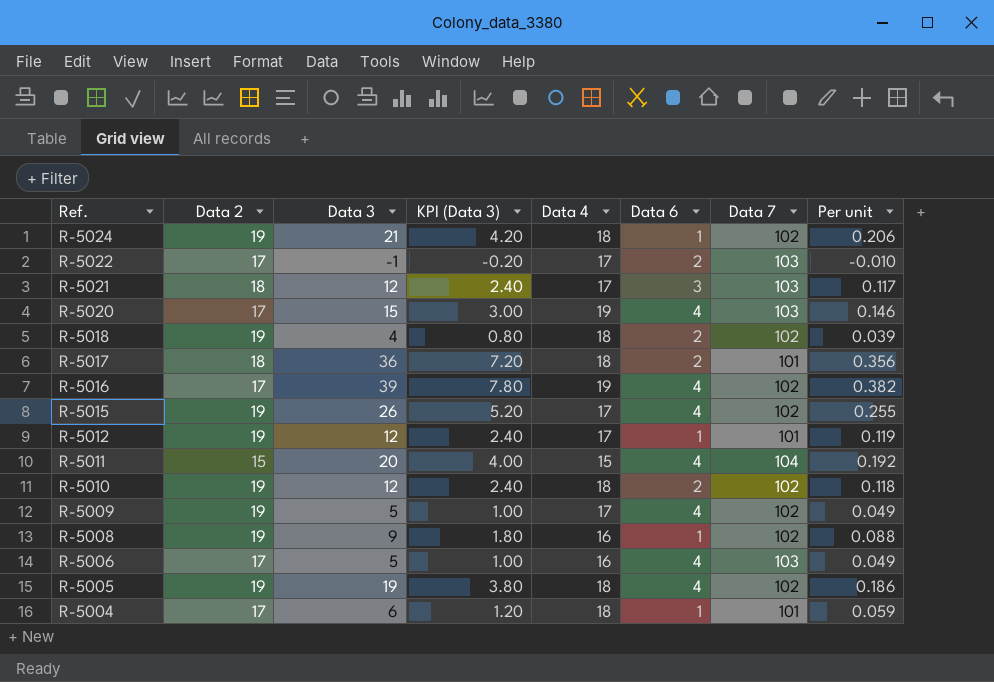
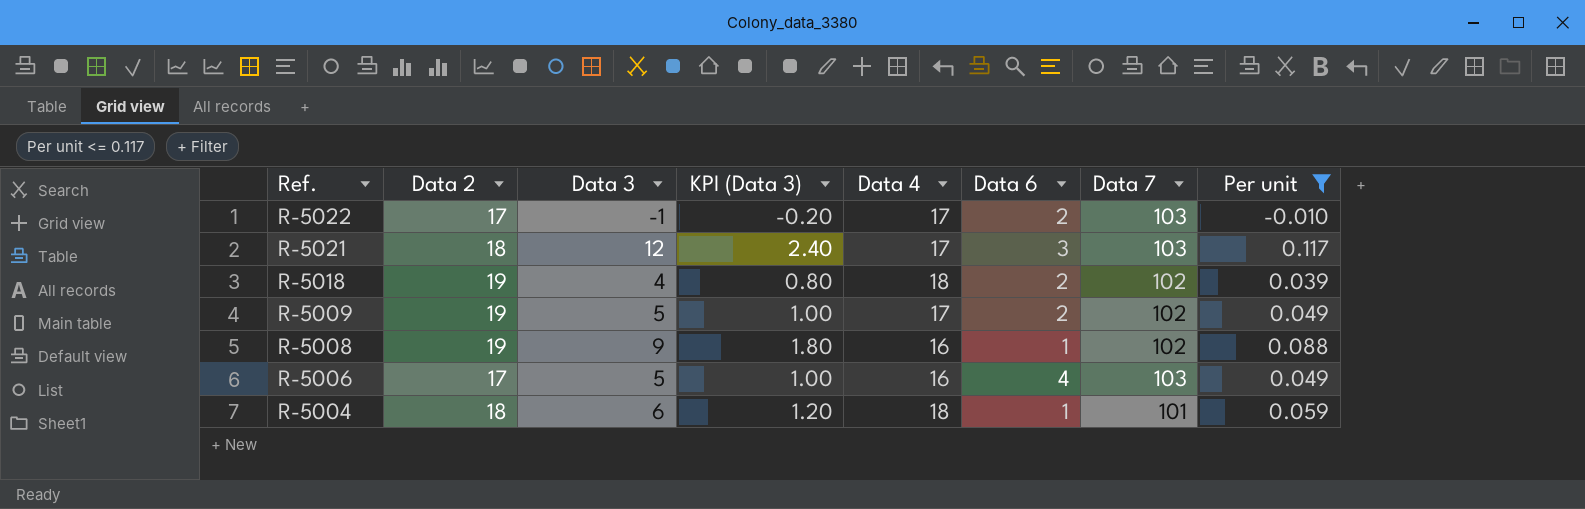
filter: none -> Per unit <= 0.117
R-5009 | Data 6: 4 -> 2
R-5004 | Data 2: 17 -> 18

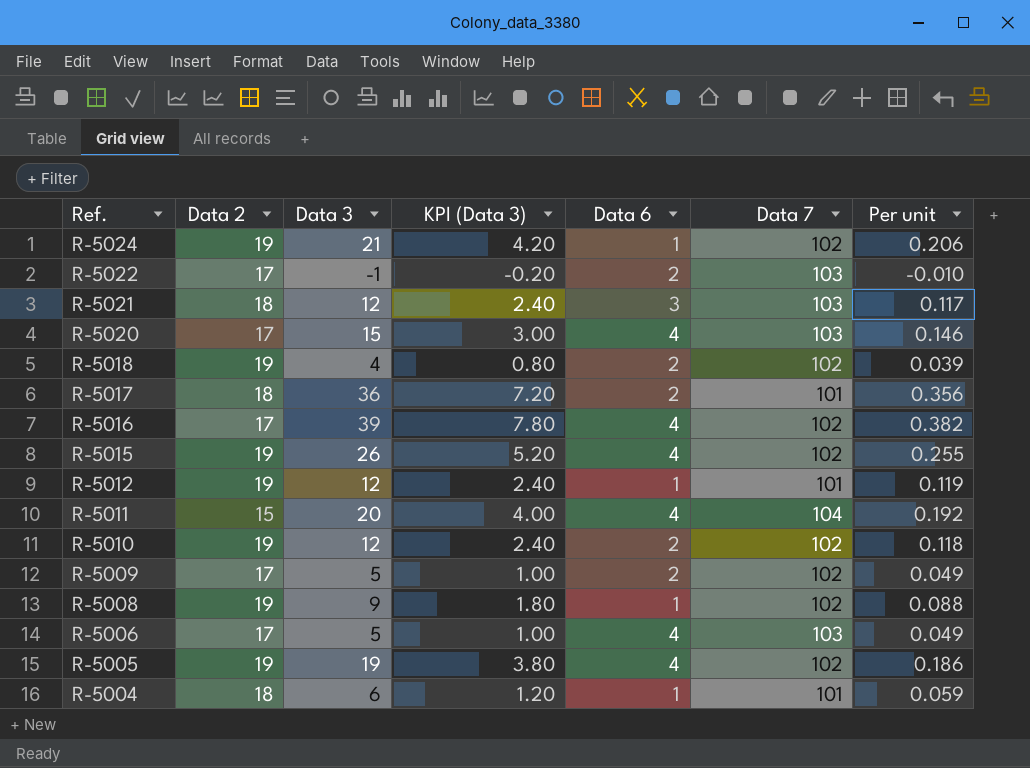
filter: Per unit <= 0.117 -> none
column Data 4 | position: 5 -> none
R-5009 | Data 2: 19 -> 17

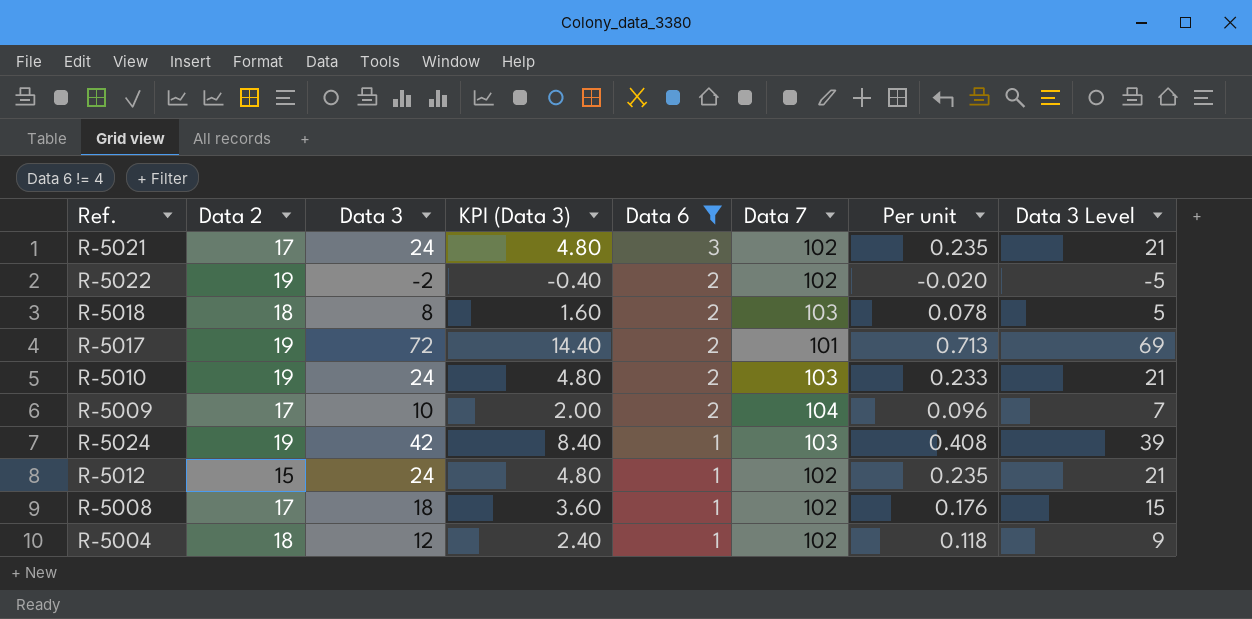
filter: none -> Data 6 != 4
row order: Ref. descending -> Data 6 descending
column Data 3 Level | formula: none -> [Data 3] - 3
R-5021 | Data 2: 18 -> 17
R-5021 | Data 3: 12 -> 24
R-5021 | KPI (Data 3): 2.40 -> 4.80
R-5021 | Data 7: 103 -> 102
R-5021 | Per unit: 0.117 -> 0.235
R-5022 | Data 2: 17 -> 19
R-5022 | Data 3: -1 -> -2
R-5022 | KPI (Data 3): -0.20 -> -0.40
R-5022 | Data 7: 103 -> 102
R-5022 | Per unit: -0.010 -> -0.020
R-5018 | Data 2: 19 -> 18
R-5018 | Data 3: 4 -> 8
R-5018 | KPI (Data 3): 0.80 -> 1.60
R-5018 | Data 7: 102 -> 103
R-5018 | Per unit: 0.039 -> 0.078
R-5017 | Data 2: 18 -> 19
R-5017 | Data 3: 36 -> 72
R-5017 | KPI (Data 3): 7.20 -> 14.40
R-5017 | Per unit: 0.356 -> 0.713
R-5010 | Data 3: 12 -> 24
R-5010 | KPI (Data 3): 2.40 -> 4.80
R-5010 | Data 7: 102 -> 103
R-5010 | Per unit: 0.118 -> 0.233
R-5009 | Data 3: 5 -> 10
R-5009 | KPI (Data 3): 1.00 -> 2.00
R-5009 | Data 7: 102 -> 104
R-5009 | Per unit: 0.049 -> 0.096
R-5024 | Data 3: 21 -> 42
R-5024 | KPI (Data 3): 4.20 -> 8.40
R-5024 | Data 7: 102 -> 103
R-5024 | Per unit: 0.206 -> 0.408
R-5012 | Data 2: 19 -> 15
R-5012 | Data 3: 12 -> 24
R-5012 | KPI (Data 3): 2.40 -> 4.80
R-5012 | Data 7: 101 -> 102
R-5012 | Per unit: 0.119 -> 0.235
R-5008 | Data 2: 19 -> 17
R-5008 | Data 3: 9 -> 18
R-5008 | KPI (Data 3): 1.80 -> 3.60
R-5008 | Per unit: 0.088 -> 0.176
R-5004 | Data 3: 6 -> 12
R-5004 | KPI (Data 3): 1.20 -> 2.40
R-5004 | Data 7: 101 -> 102
R-5004 | Per unit: 0.059 -> 0.118

